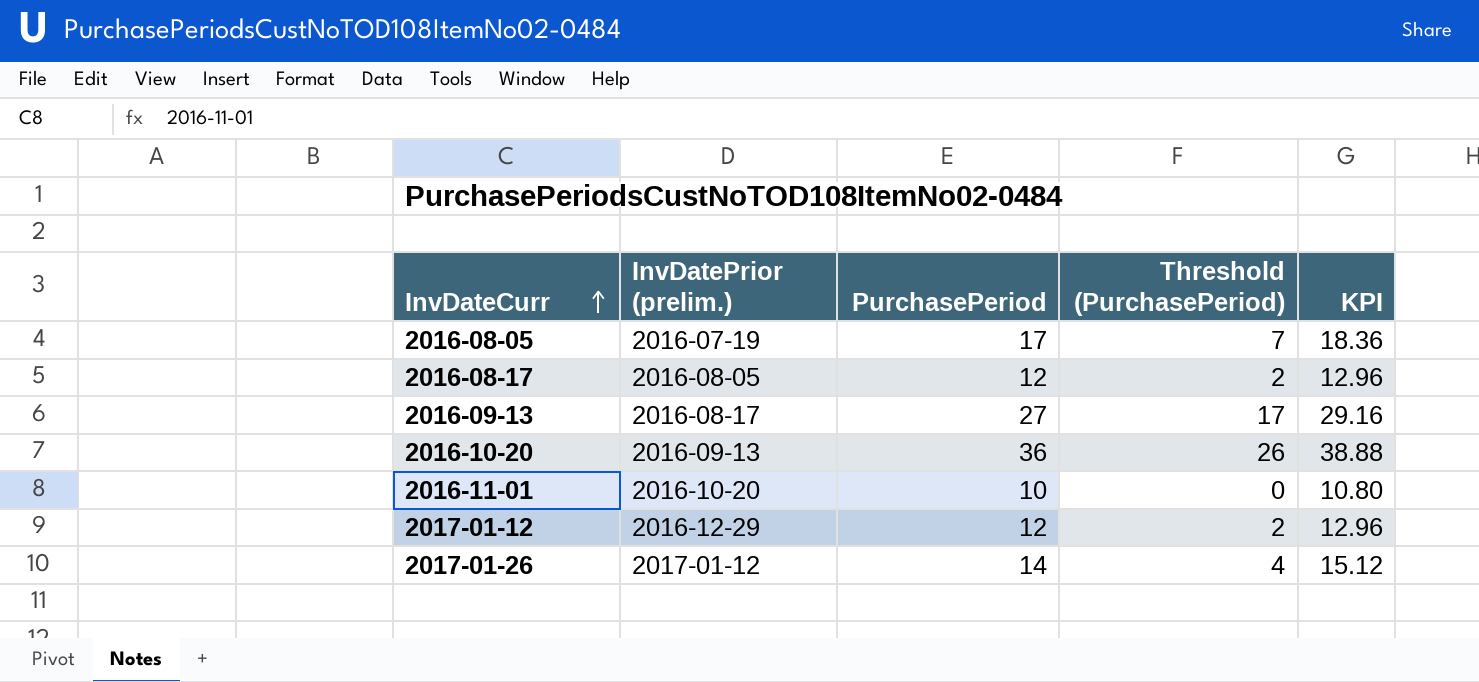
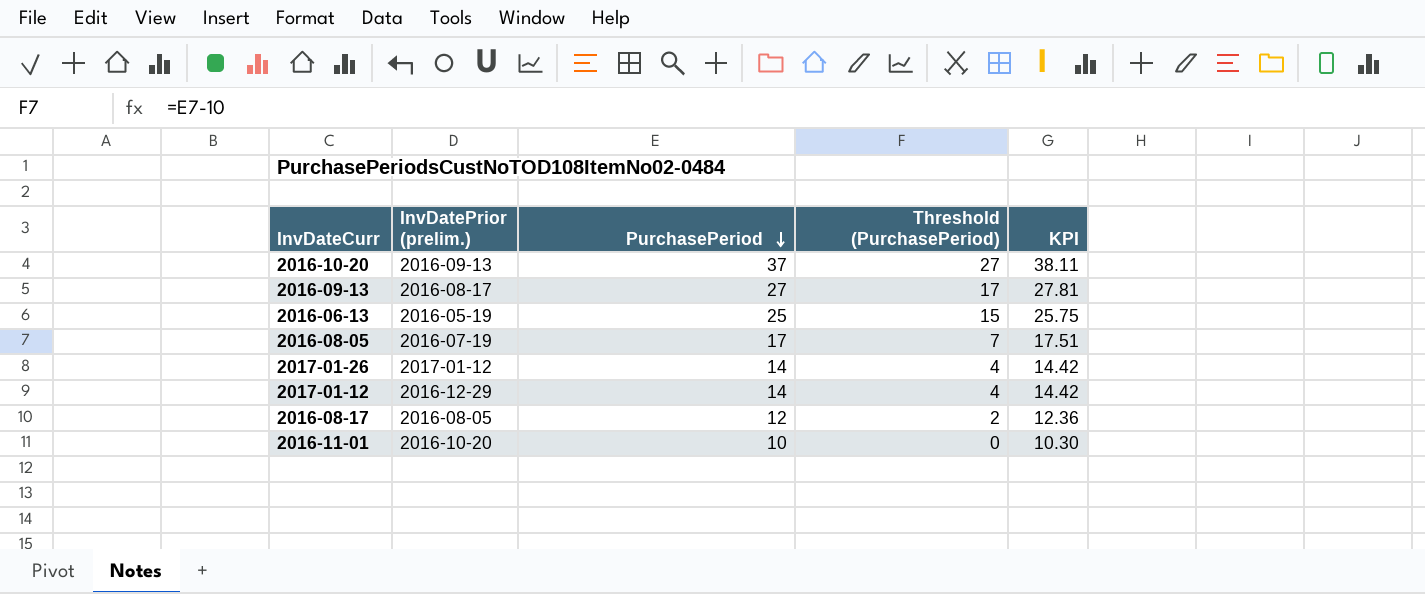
row order: InvDateCurr ascending -> PurchasePeriod descending
column KPI | formula: [PurchasePeriod] * 1.08 -> [PurchasePeriod] * 1.03
2016-10-20 | PurchasePeriod: 36 -> 37
2016-10-20 | Threshold (PurchasePeriod): 26 -> 27
row 2016-06-13: none -> 2016-05-19 | 25 | 15 | 25.75
2017-01-12 | PurchasePeriod: 12 -> 14
2017-01-12 | Threshold (PurchasePeriod): 2 -> 4

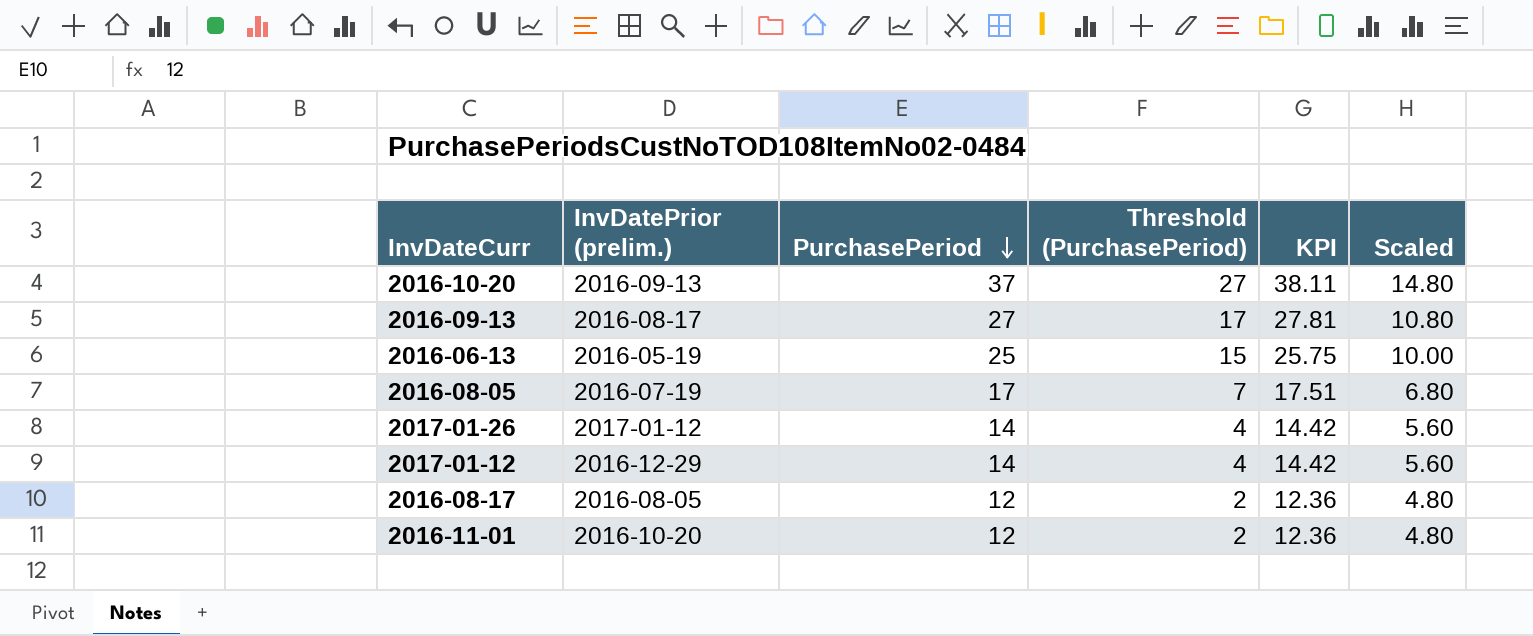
column Scaled | formula: none -> [PurchasePeriod] * 0.4
2016-11-01 | PurchasePeriod: 10 -> 12
2016-11-01 | Threshold (PurchasePeriod): 0 -> 2
2016-11-01 | KPI: 10.30 -> 12.36

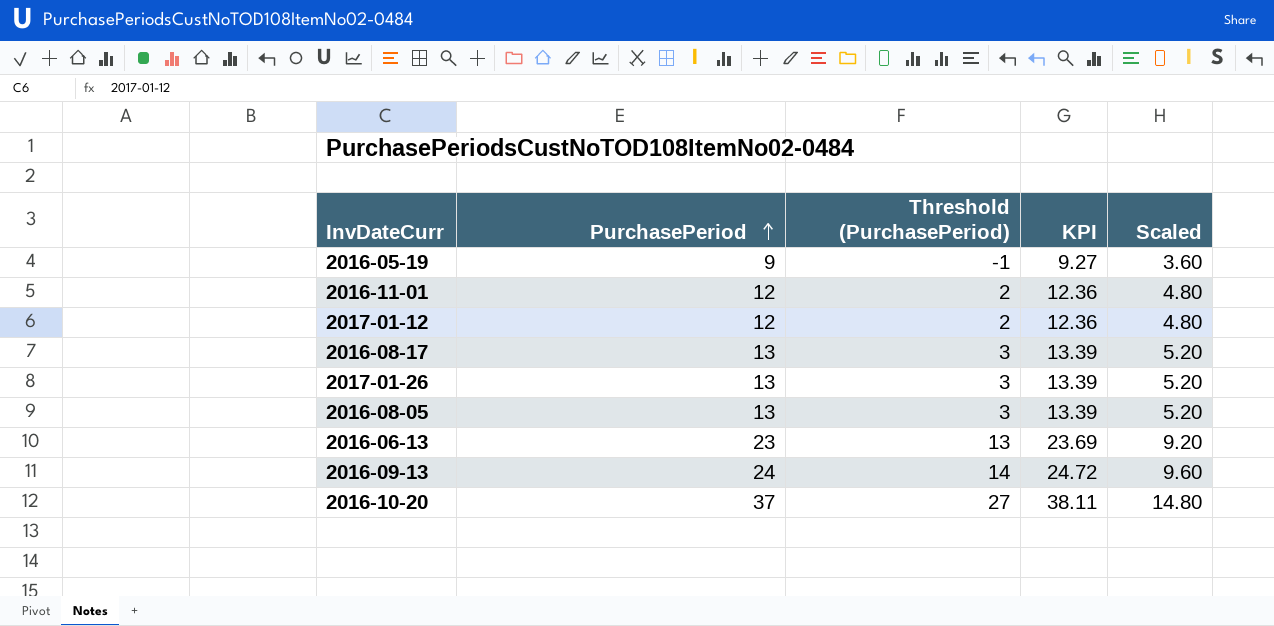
row order: PurchasePeriod descending -> PurchasePeriod ascending
column InvDatePrior (prelim.) | position: 2 -> none
row 2016-05-19: none -> 9 | -1 | 9.27 | 3.60
2017-01-12 | PurchasePeriod: 14 -> 12
2017-01-12 | Threshold (PurchasePeriod): 4 -> 2
2017-01-12 | KPI: 14.42 -> 12.36
2017-01-12 | Scaled: 5.60 -> 4.80
2016-08-17 | PurchasePeriod: 12 -> 13
2016-08-17 | Threshold (PurchasePeriod): 2 -> 3
2016-08-17 | KPI: 12.36 -> 13.39
2016-08-17 | Scaled: 4.80 -> 5.20
2017-01-26 | PurchasePeriod: 14 -> 13
2017-01-26 | Threshold (PurchasePeriod): 4 -> 3
2017-01-26 | KPI: 14.42 -> 13.39
2017-01-26 | Scaled: 5.60 -> 5.20
2016-08-05 | PurchasePeriod: 17 -> 13
2016-08-05 | Threshold (PurchasePeriod): 7 -> 3
2016-08-05 | KPI: 17.51 -> 13.39
2016-08-05 | Scaled: 6.80 -> 5.20
2016-06-13 | PurchasePeriod: 25 -> 23
2016-06-13 | Threshold (PurchasePeriod): 15 -> 13
2016-06-13 | KPI: 25.75 -> 23.69
2016-06-13 | Scaled: 10.00 -> 9.20
2016-09-13 | PurchasePeriod: 27 -> 24
2016-09-13 | Threshold (PurchasePeriod): 17 -> 14
2016-09-13 | KPI: 27.81 -> 24.72
2016-09-13 | Scaled: 10.80 -> 9.60

